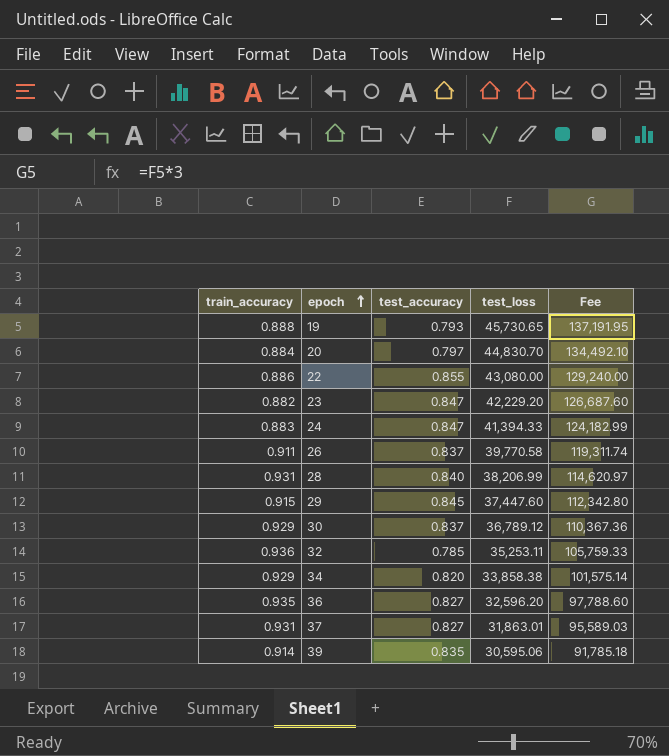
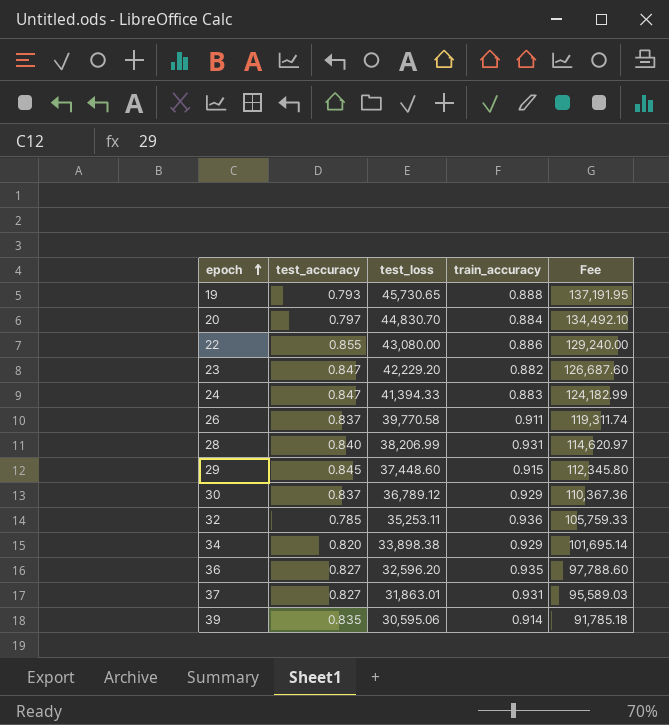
column train_accuracy | position: 1 -> 4
29 | test_loss: 37,447.60 -> 37,448.60
29 | Fee: 112,342.80 -> 112,345.80
34 | test_loss: 33,858.38 -> 33,898.38
34 | Fee: 101,575.14 -> 101,695.14

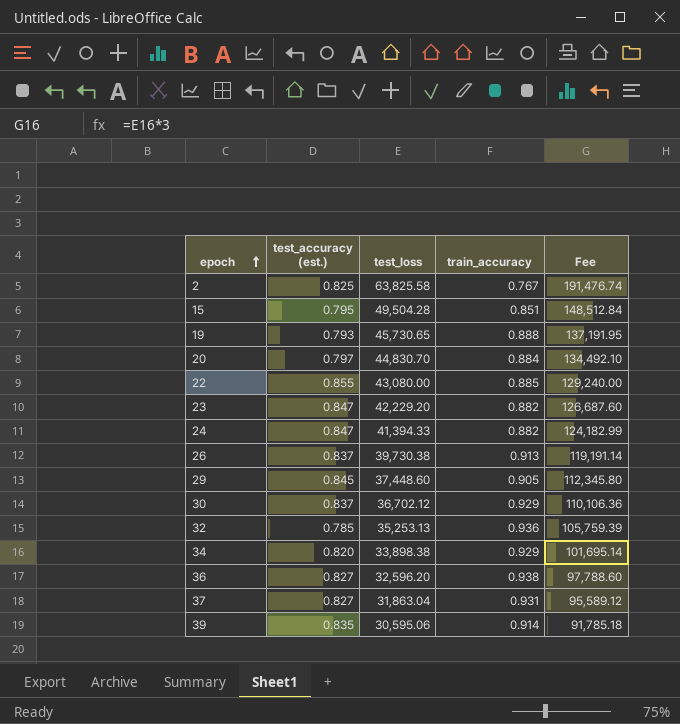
column name: test_accuracy -> test_accuracy (est.)
row 28: 0.840 | 38,206.99 | 0.931 | 114,620.97 -> none
row 2: none -> 0.825 | 63,825.58 | 0.767 | 191,476.74
row 15: none -> 0.795 | 49,504.28 | 0.851 | 148,512.84
22 | train_accuracy: 0.886 -> 0.885
24 | train_accuracy: 0.883 -> 0.882
26 | test_loss: 39,770.58 -> 39,730.38
26 | train_accuracy: 0.911 -> 0.913
26 | Fee: 119,311.74 -> 119,191.14
29 | train_accuracy: 0.915 -> 0.905
30 | test_loss: 36,789.12 -> 36,702.12
30 | Fee: 110,367.36 -> 110,106.36
32 | test_loss: 35,253.11 -> 35,253.13
32 | Fee: 105,759.33 -> 105,759.39
36 | train_accuracy: 0.935 -> 0.938
37 | test_loss: 31,863.01 -> 31,863.04
37 | Fee: 95,589.03 -> 95,589.12

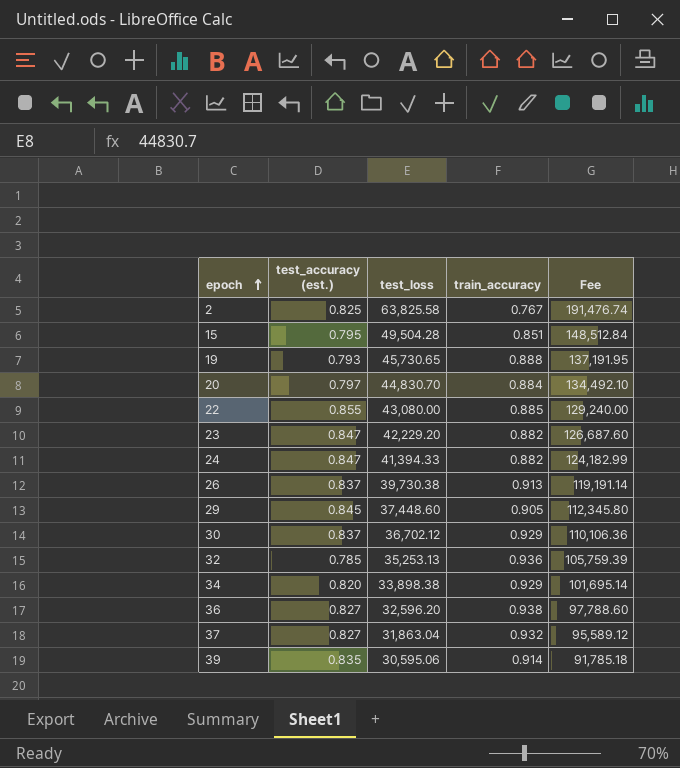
37 | train_accuracy: 0.931 -> 0.932

